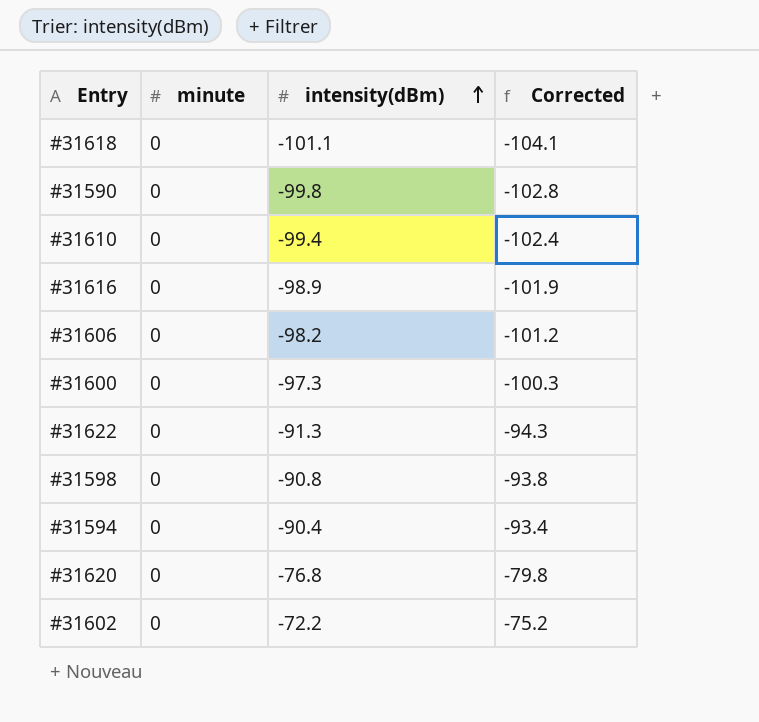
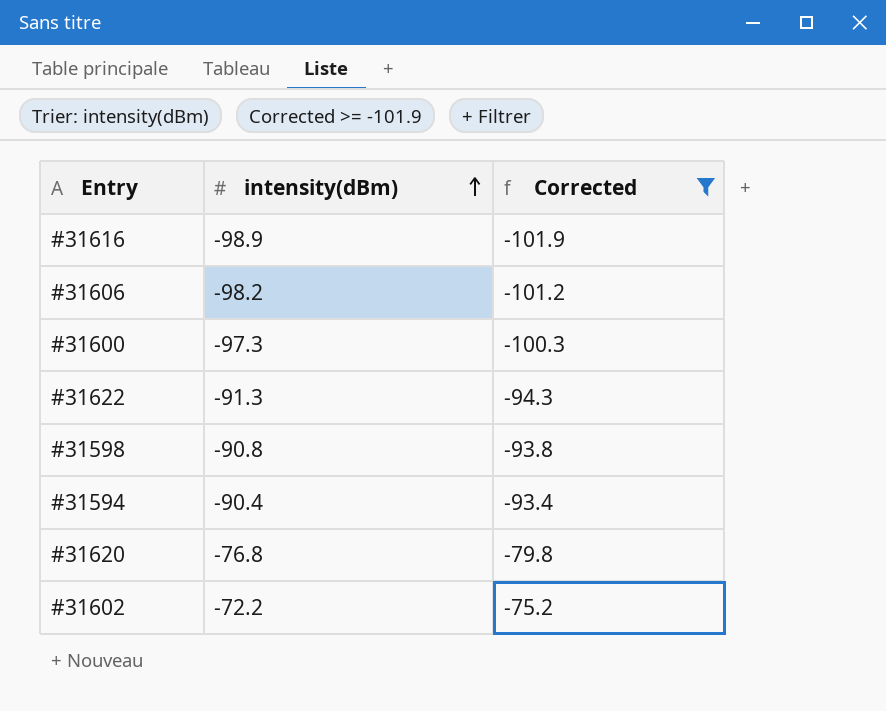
filter: none -> Corrected >= -101.9
column minute | position: 2 -> none

